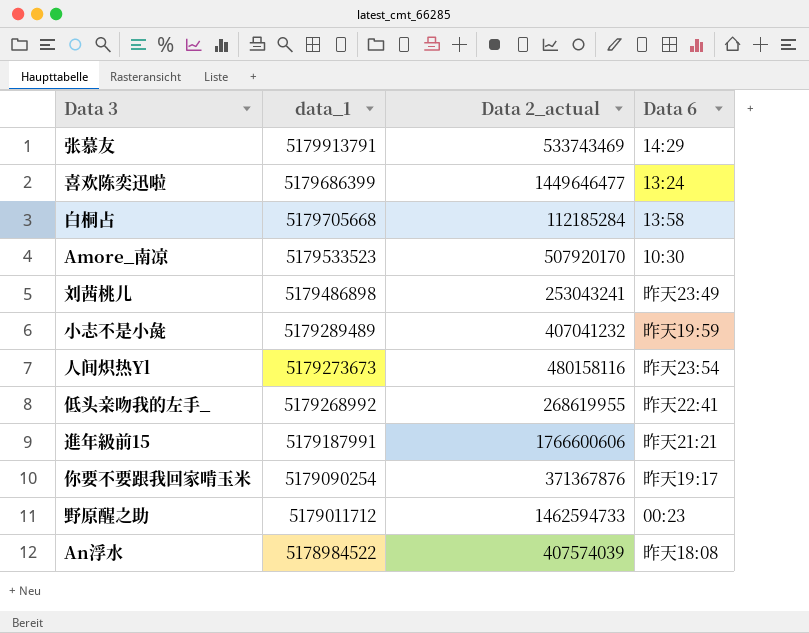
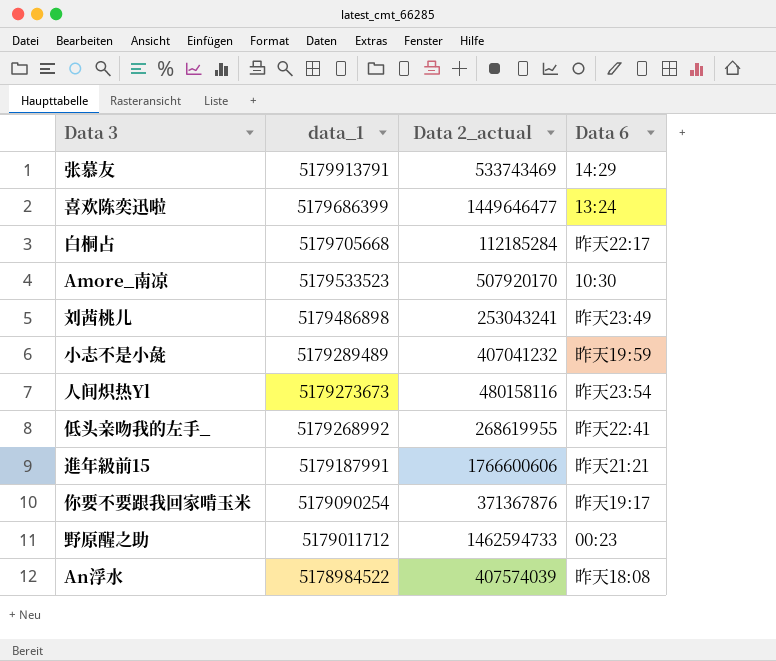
白桐占 | Data 6: 13:58 -> 昨天22:17

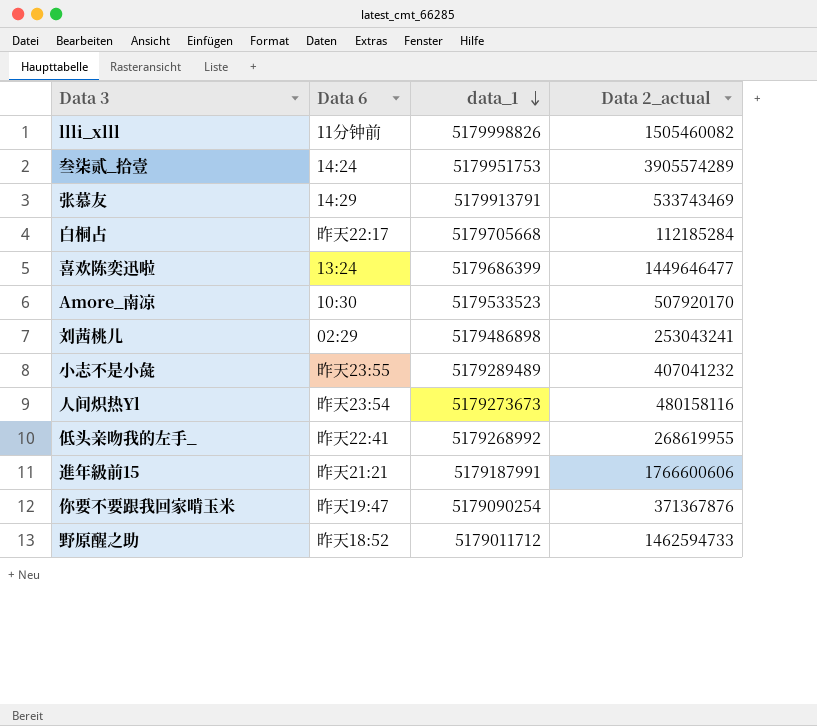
row order: none -> data_1 descending
column Data 6 | position: 4 -> 2
row An浮水: 5178984522 | 407574039 | 昨天18:08 -> none
row llli_xlll: none -> 11分钟前 | 5179998826 | 1505460082
row 叁柒贰_拾壹: none -> 14:24 | 5179951753 | 3905574289
刘茜桃儿 | Data 6: 昨天23:49 -> 02:29
小志不是小彘 | Data 6: 昨天19:59 -> 昨天23:55
你要不要跟我回家啃玉米 | Data 6: 昨天19:17 -> 昨天19:47
野原醒之助 | Data 6: 00:23 -> 昨天18:52

